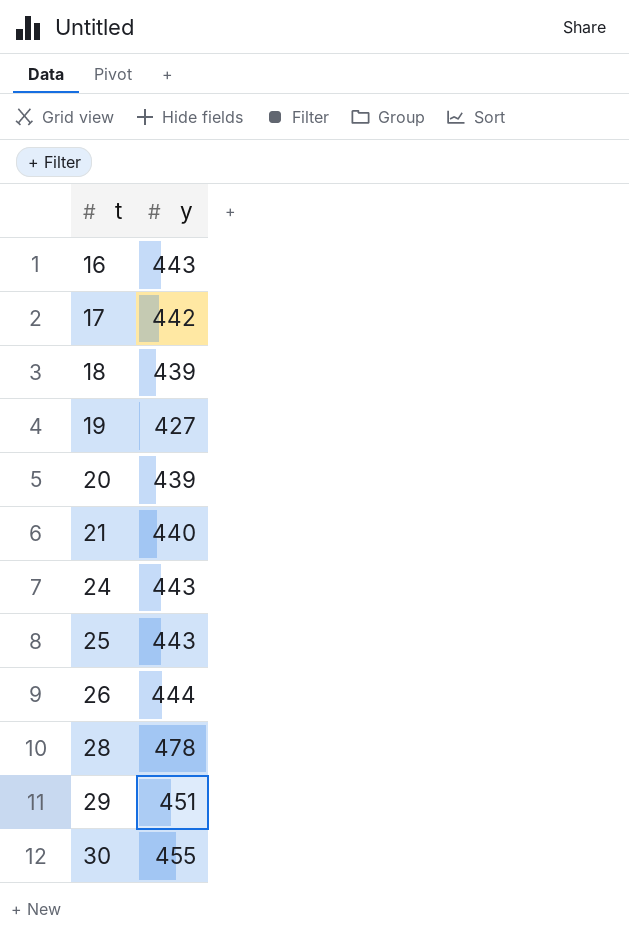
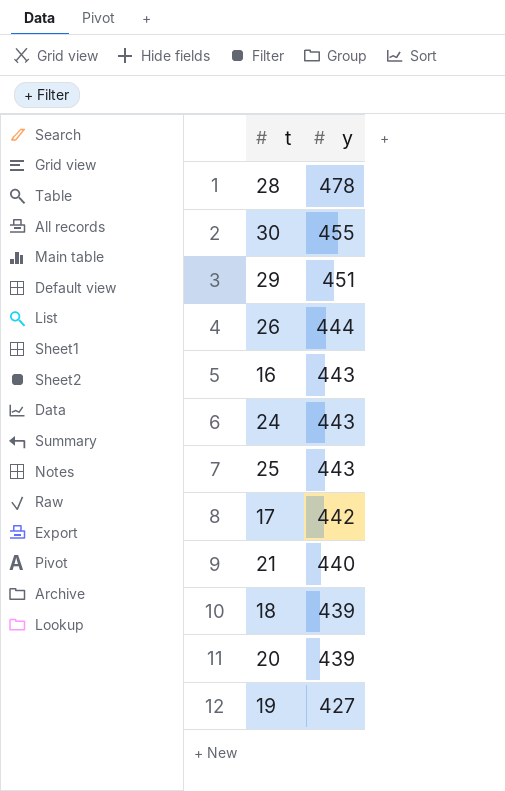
row order: t ascending -> y descending

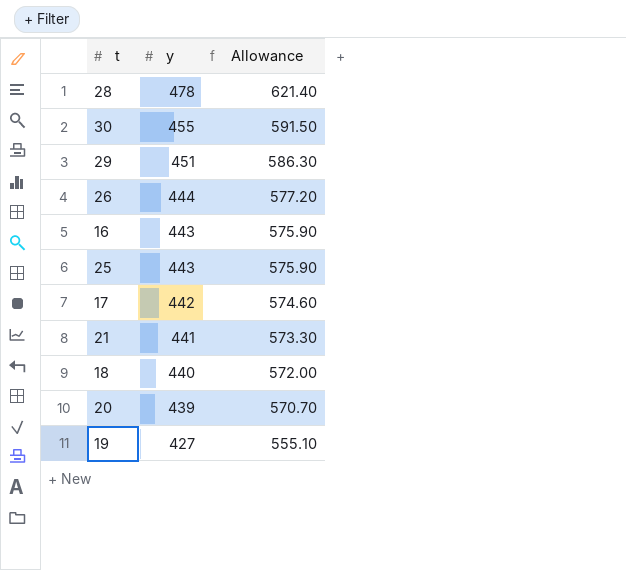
column Allowance | formula: none -> [y] * 1.3
row 24: 443 -> none
21 | y: 440 -> 441
18 | y: 439 -> 440

